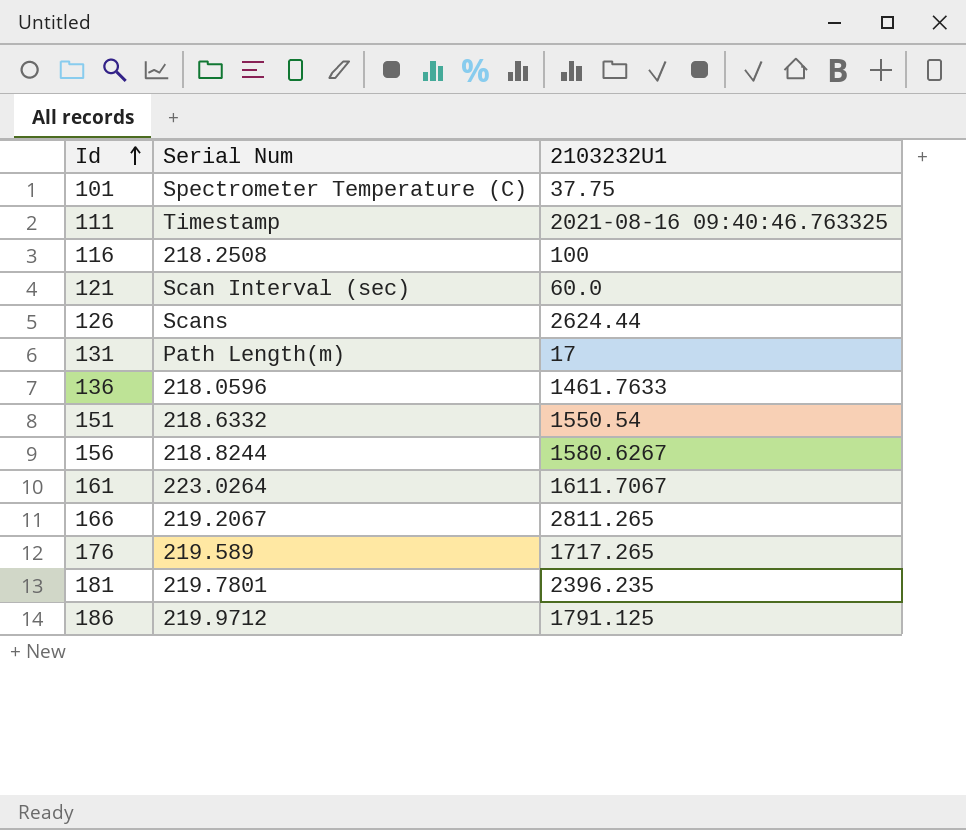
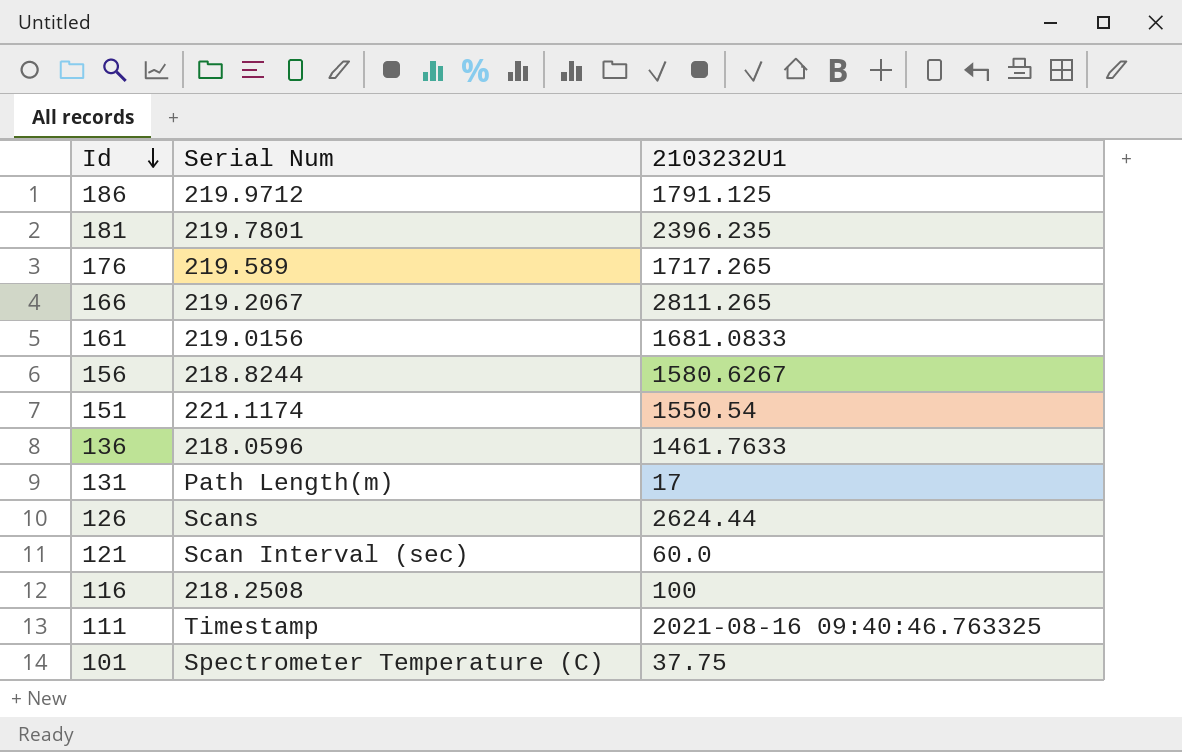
row order: Id ascending -> Id descending
161 | Serial Num: 223.0264 -> 219.0156
161 | 2103232U1: 1611.7067 -> 1681.0833
151 | Serial Num: 218.6332 -> 221.1174

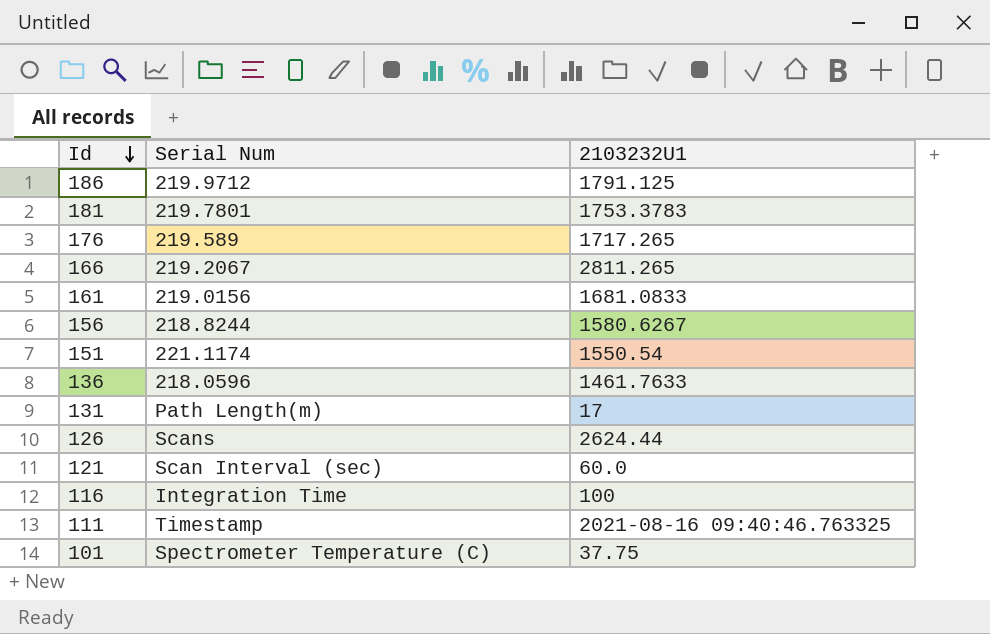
181 | 2103232U1: 2396.235 -> 1753.3783
116 | Serial Num: 218.2508 -> Integration Time

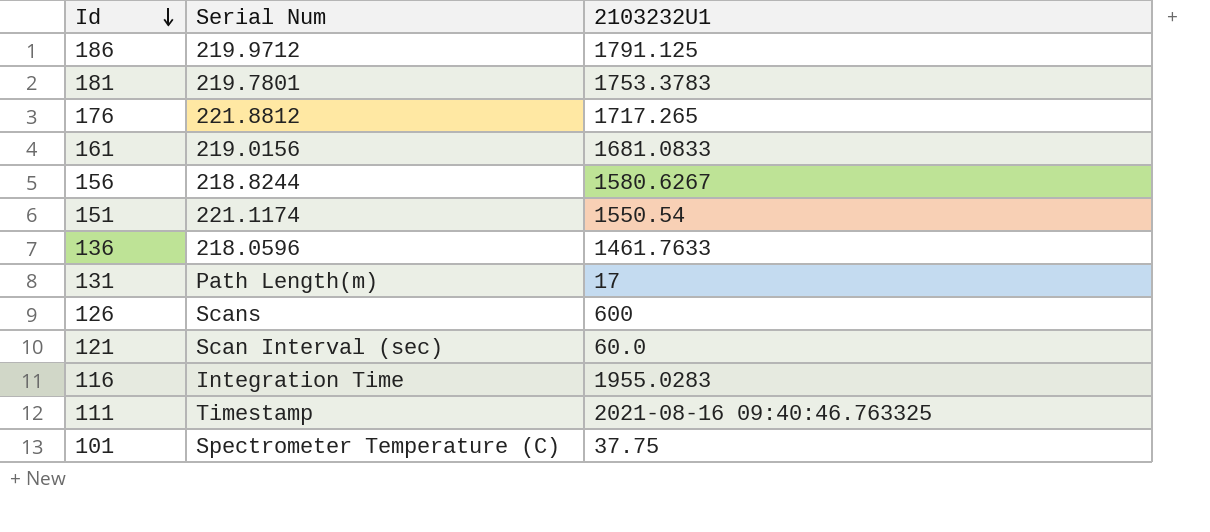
row 166: 219.2067 | 2811.265 -> none
176 | Serial Num: 219.589 -> 221.8812
126 | 2103232U1: 2624.44 -> 600
116 | 2103232U1: 100 -> 1955.0283

